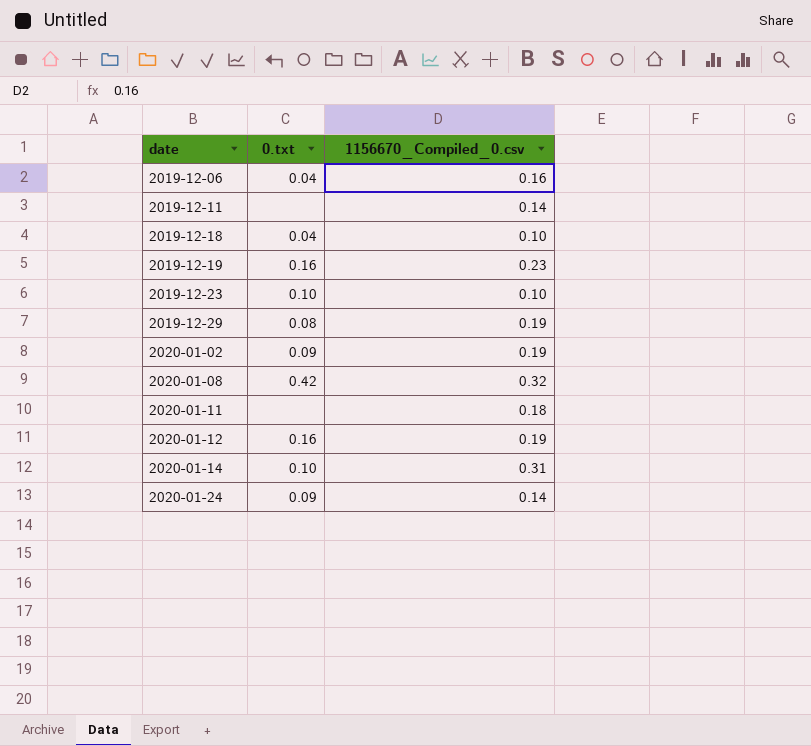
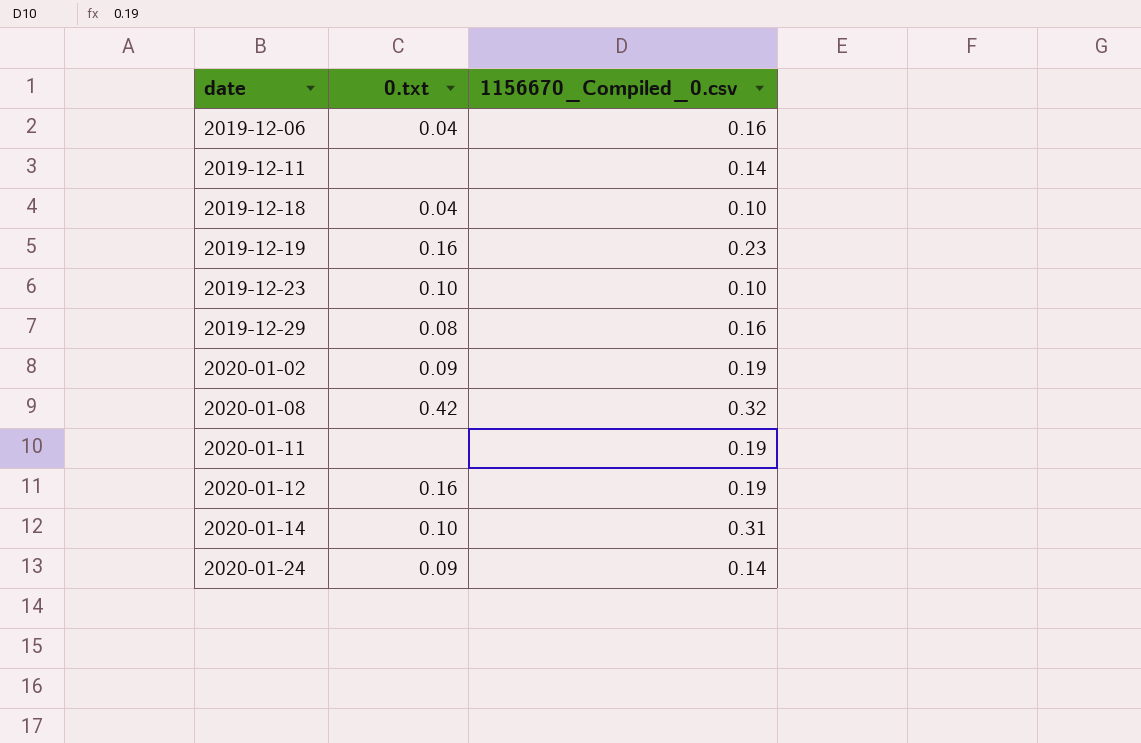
2019-12-29 | 1156670_Compiled_0.csv: 0.19 -> 0.16
2020-01-11 | 1156670_Compiled_0.csv: 0.18 -> 0.19

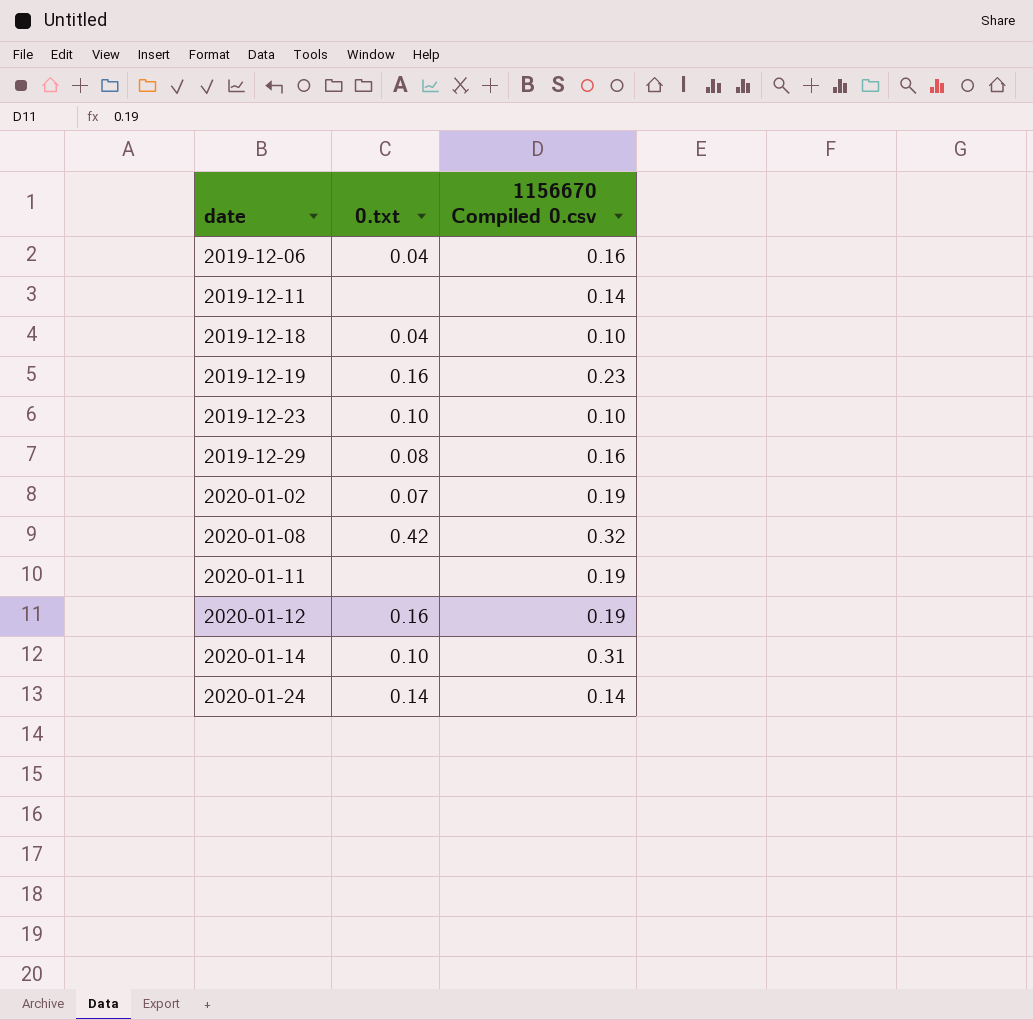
column name: 1156670_Compiled_0.csv -> 1156670 Compiled 0.csv
2020-01-02 | 0.txt: 0.09 -> 0.07
2020-01-24 | 0.txt: 0.09 -> 0.14

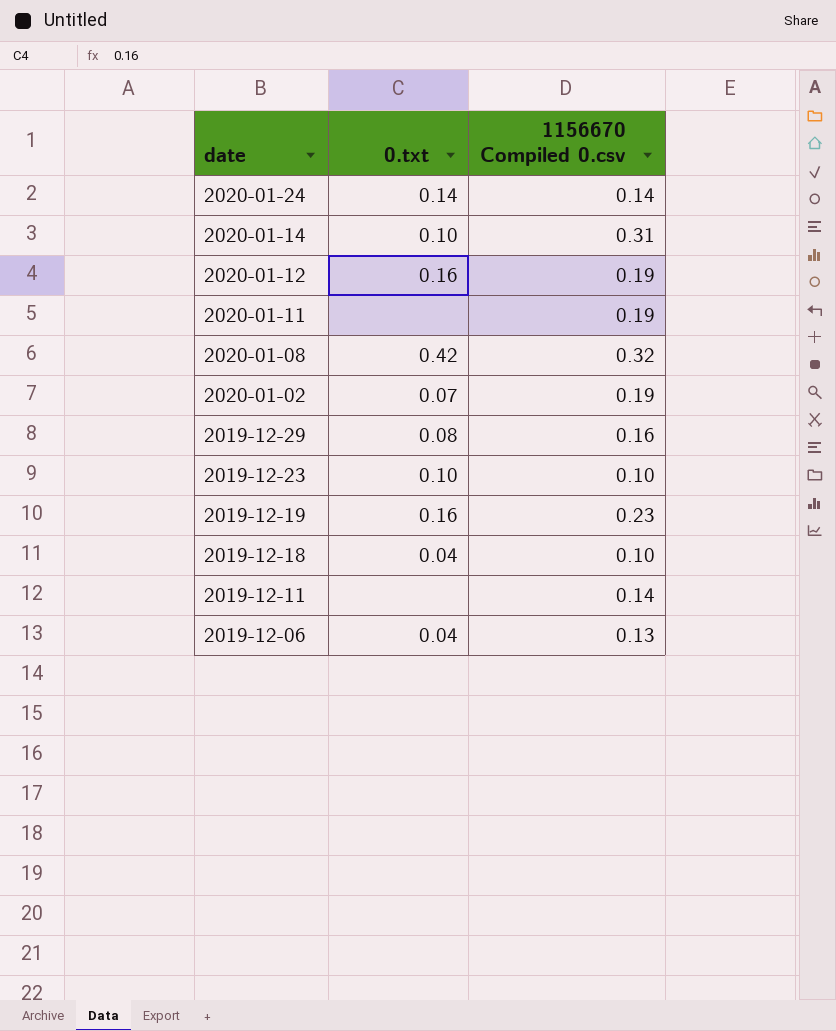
row order: date ascending -> date descending
2019-12-06 | 1156670 Compiled 0.csv: 0.16 -> 0.13

